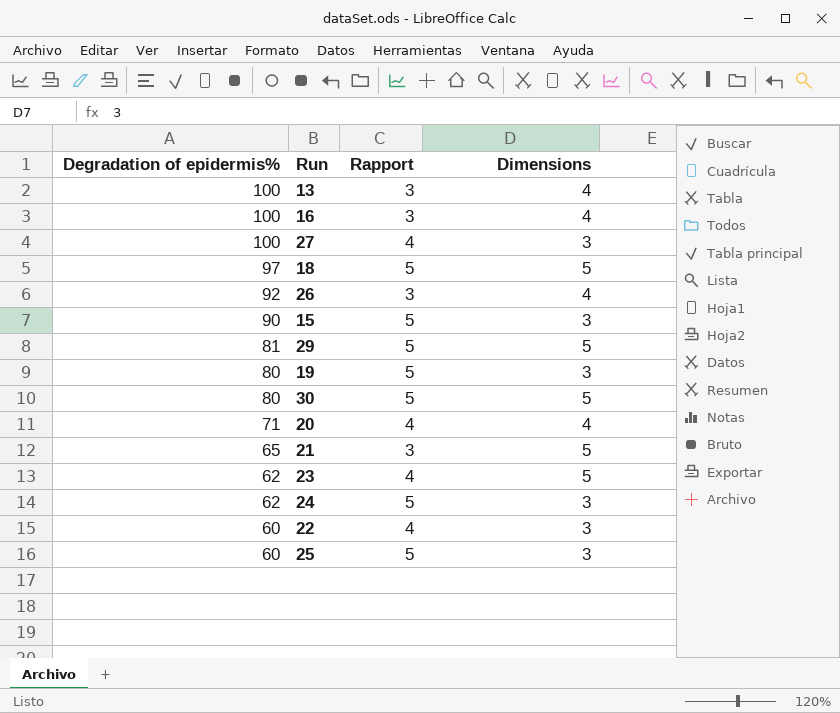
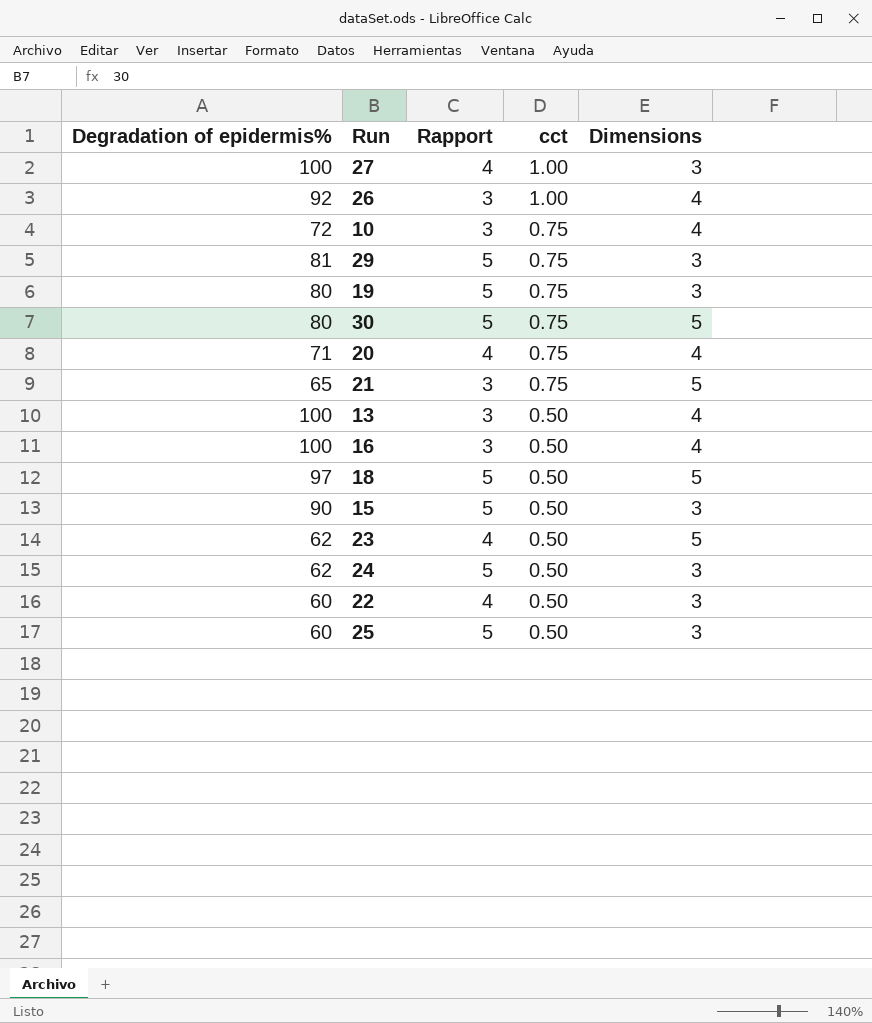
row order: Degradation of epidermis% descending -> cct descending
column cct | position: none -> 4
row 10: none -> 72 | 3 | 0.75 | 4
29 | Dimensions: 5 -> 3

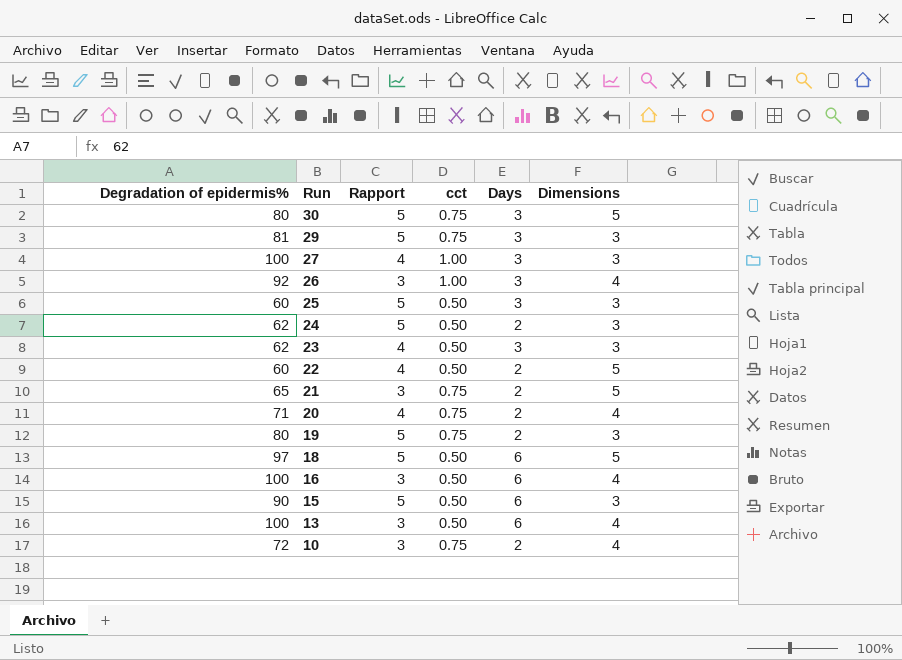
row order: cct descending -> Run descending
column Days | position: none -> 5
23 | Dimensions: 5 -> 3
22 | Dimensions: 3 -> 5

